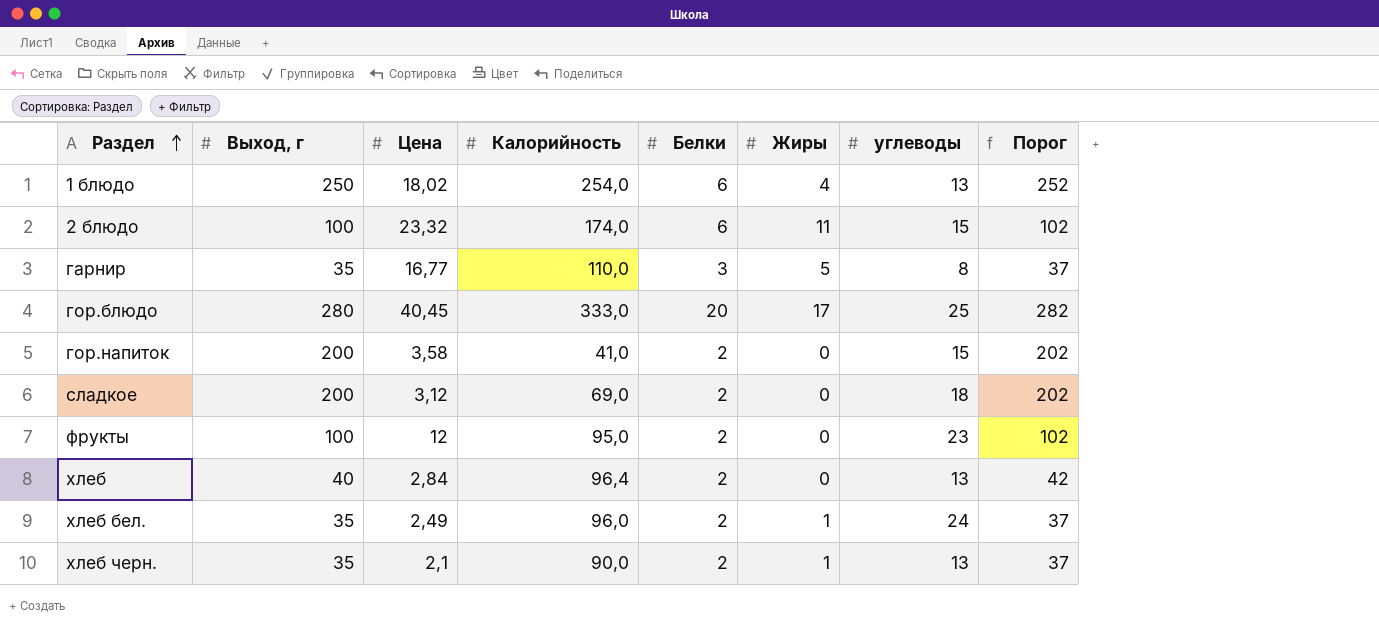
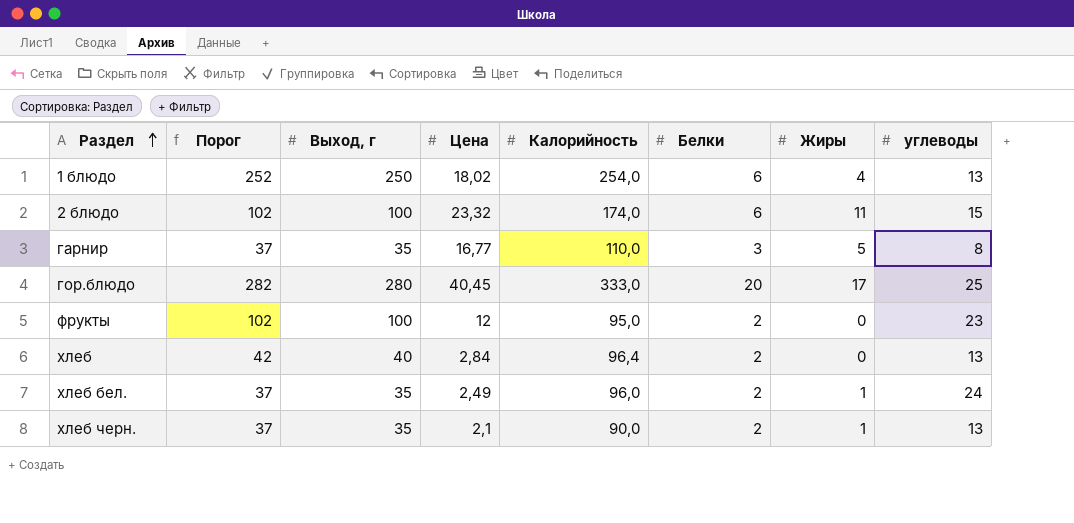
column Порог | position: 8 -> 2
row гор.напиток: 200 | 3,58 | 41,0 | 2 | 0 | 15 | 202 -> none
row сладкое: 200 | 3,12 | 69,0 | 2 | 0 | 18 | 202 -> none

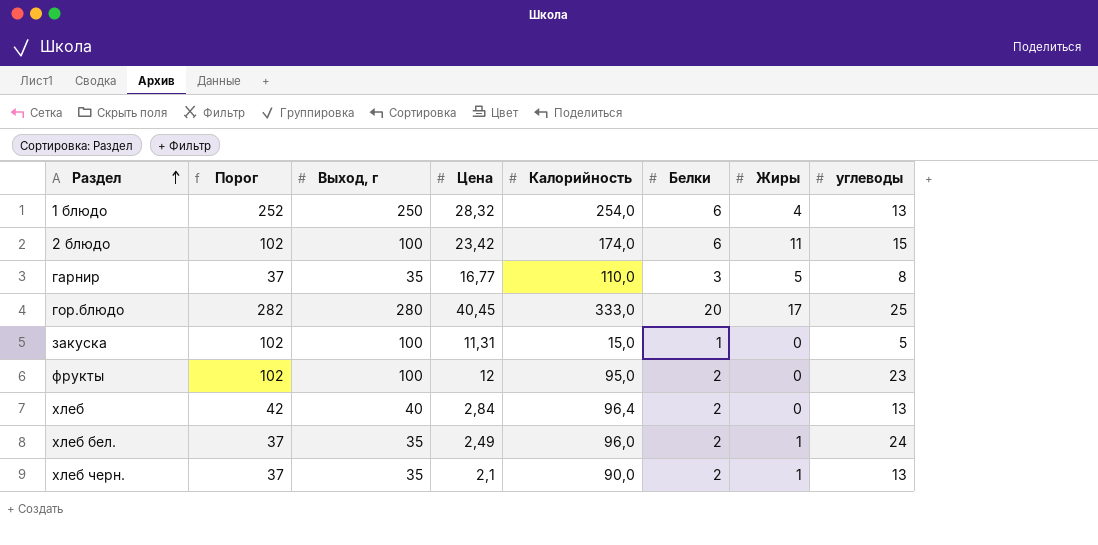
1 блюдо | Цена: 18,02 -> 28,32
2 блюдо | Цена: 23,32 -> 23,42
row закуска: none -> 102 | 100 | 11,31 | 15,0 | 1 | 0 | 5

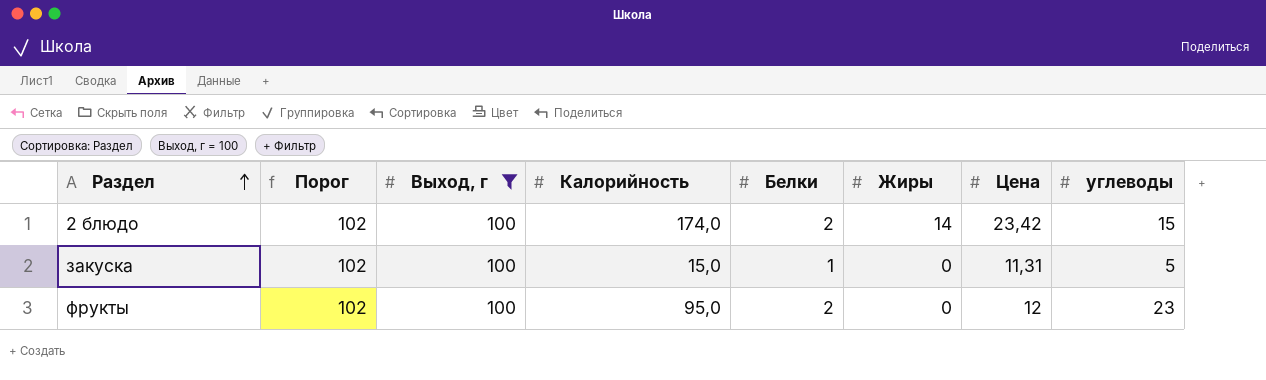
filter: none -> Выход, г = 100
column Цена | position: 4 -> 7
2 блюдо | Белки: 6 -> 2
2 блюдо | Жиры: 11 -> 14

